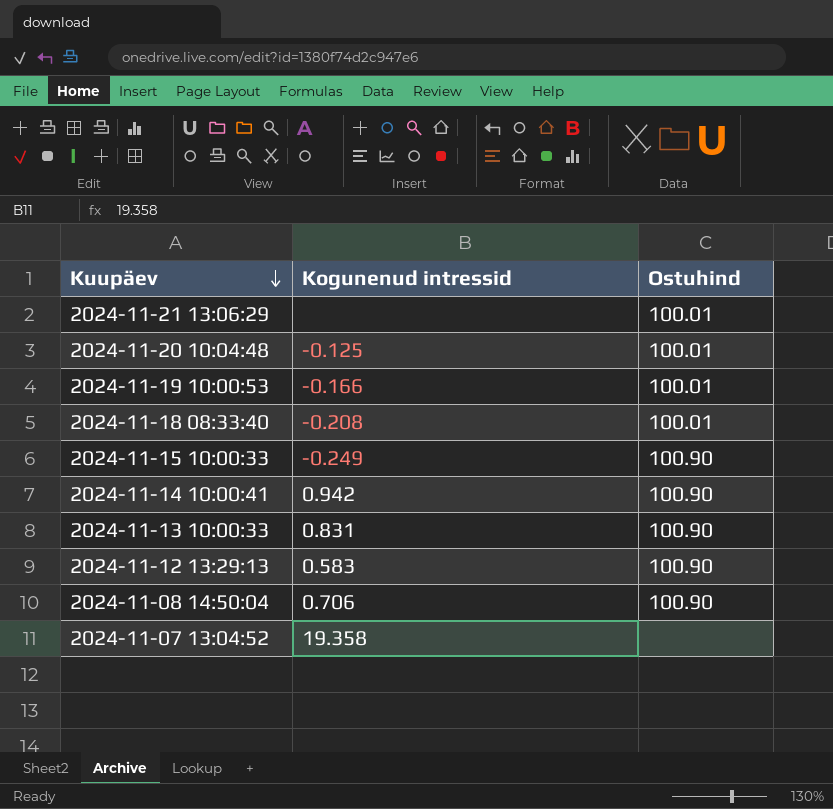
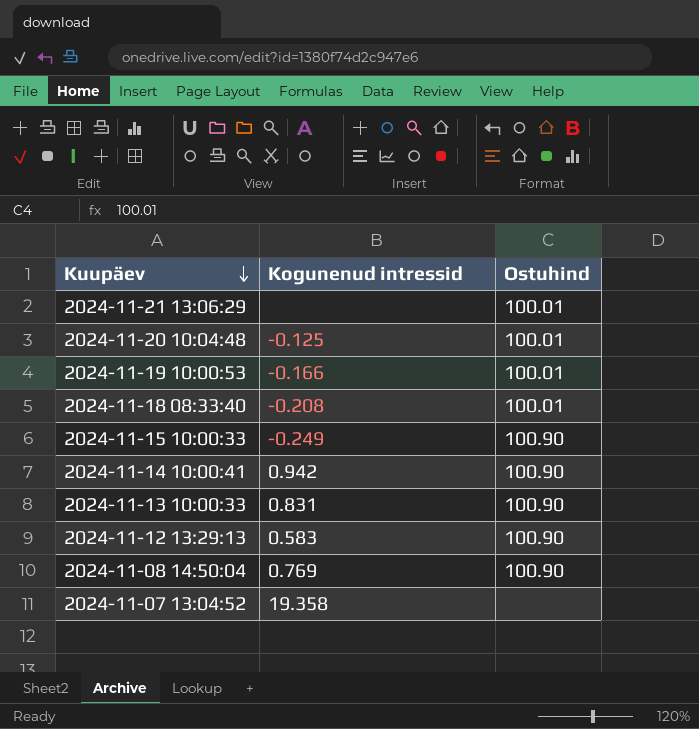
2024-11-08 14:50:04 | Kogunenud intressid: 0.706 -> 0.769

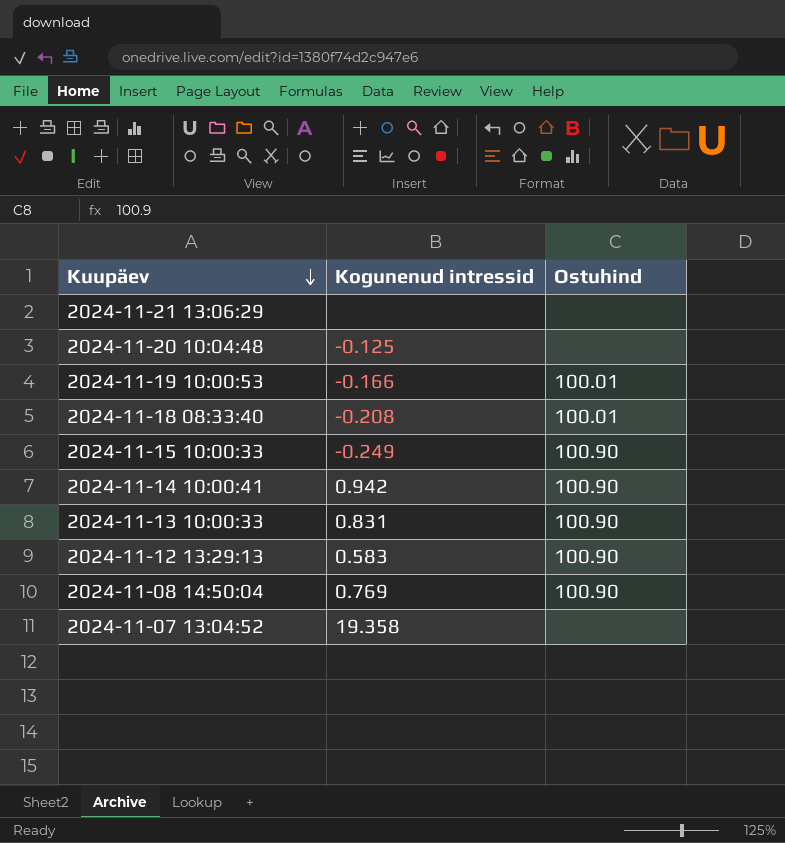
2024-11-21 13:06:29 | Ostuhind: 100.01 -> none
2024-11-20 10:04:48 | Ostuhind: 100.01 -> none

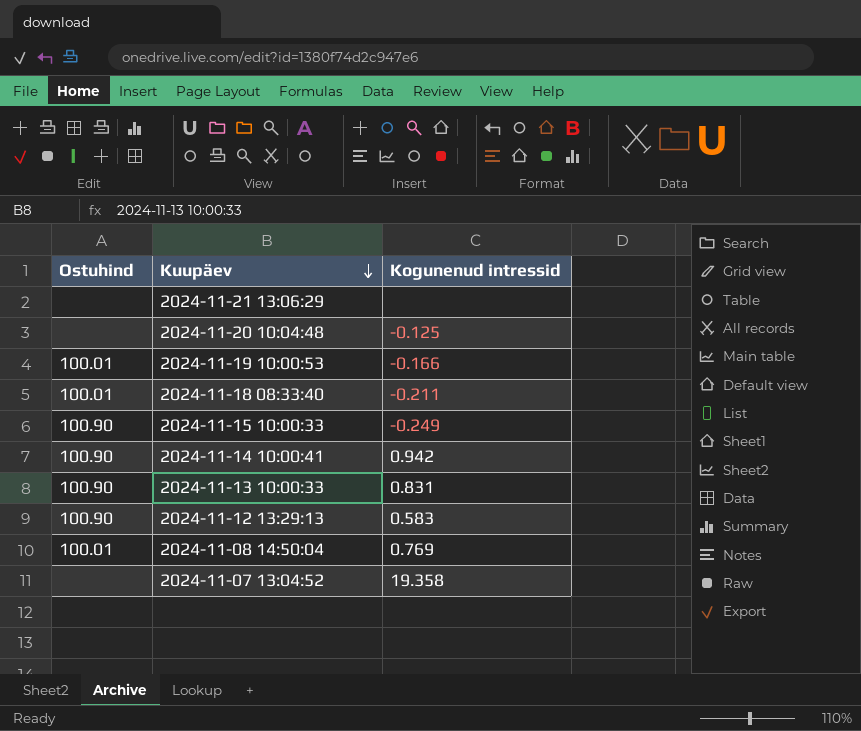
column Ostuhind | position: 3 -> 1
2024-11-18 08:33:40 | Kogunenud intressid: -0.208 -> -0.211
2024-11-08 14:50:04 | Ostuhind: 100.90 -> 100.01

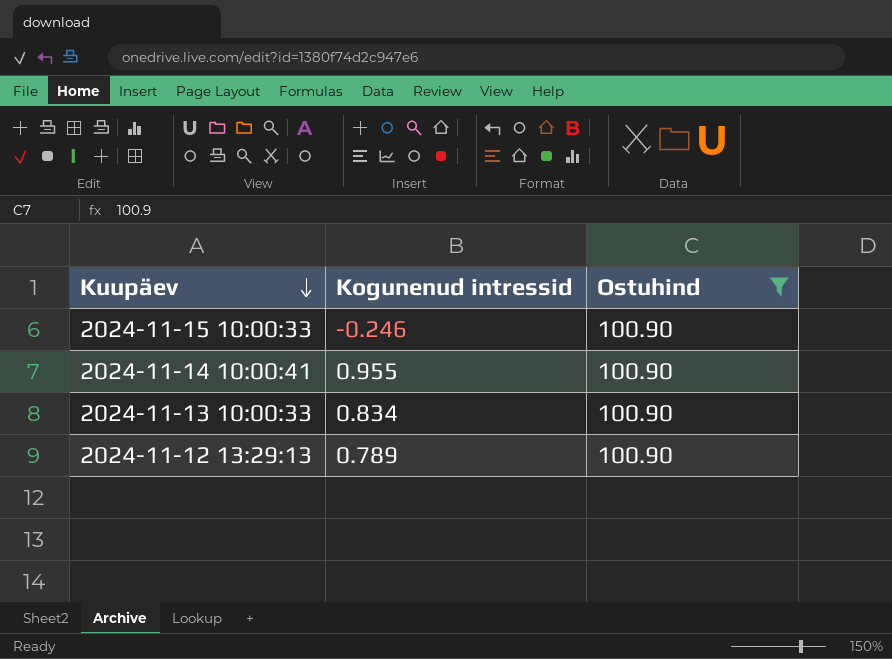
filter: none -> Ostuhind = 100.90
column Ostuhind | position: 1 -> 3
2024-11-15 10:00:33 | Kogunenud intressid: -0.249 -> -0.246
2024-11-14 10:00:41 | Kogunenud intressid: 0.942 -> 0.955
2024-11-13 10:00:33 | Kogunenud intressid: 0.831 -> 0.834
2024-11-12 13:29:13 | Kogunenud intressid: 0.583 -> 0.789

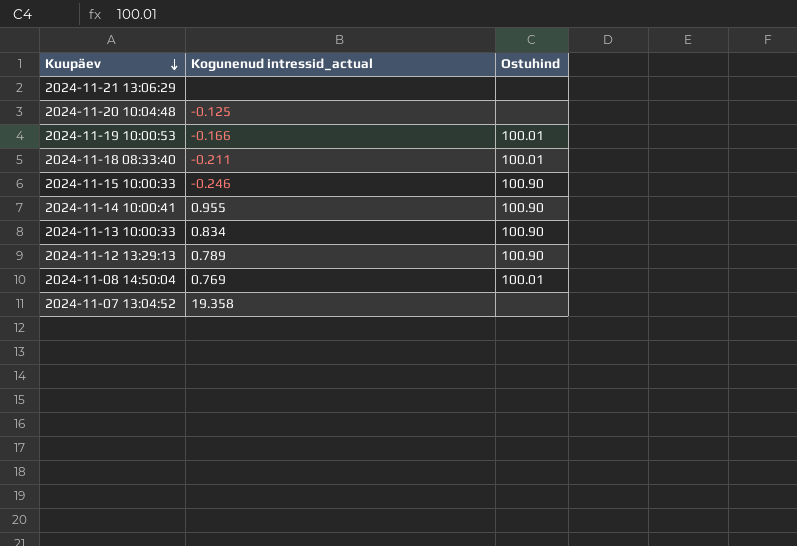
filter: Ostuhind = 100.90 -> none
column name: Kogunenud intressid -> Kogunenud intressid_actual

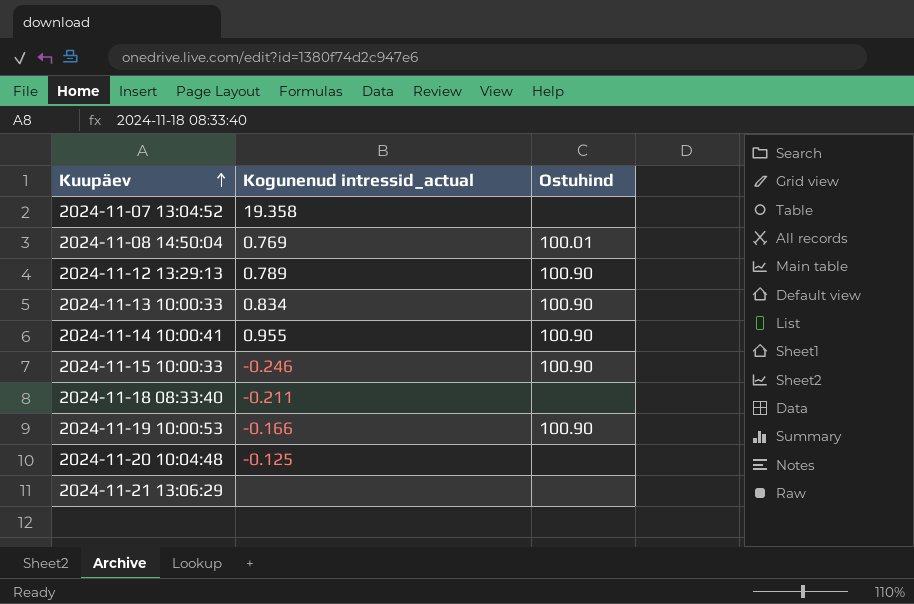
row order: Kuupäev descending -> Kuupäev ascending
2024-11-18 08:33:40 | Ostuhind: 100.01 -> none
2024-11-19 10:00:53 | Ostuhind: 100.01 -> 100.90

